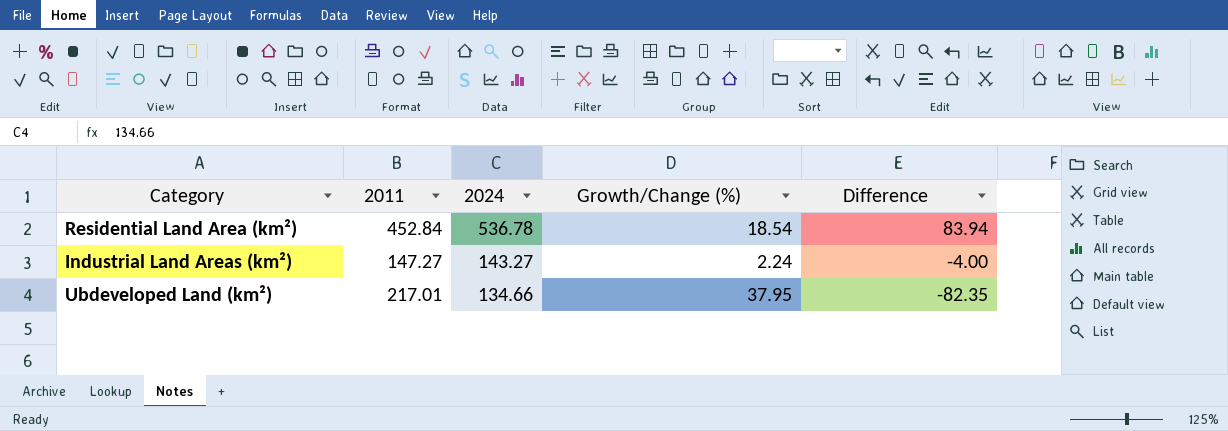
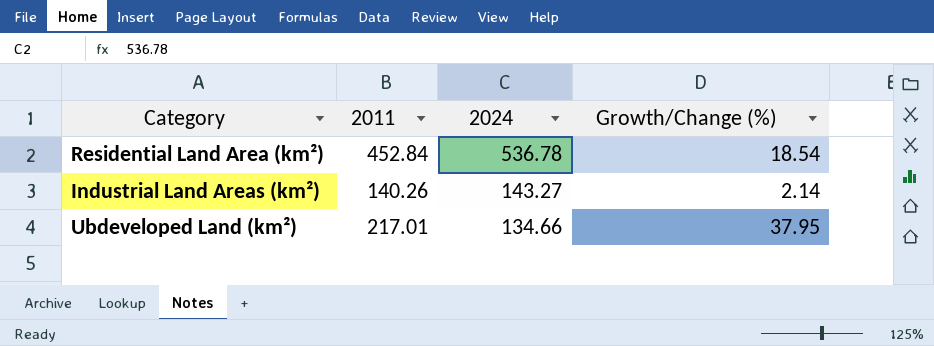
column Difference | formula: [2024] - [2011] -> none
Industrial Land Areas (km²) | 2011: 147.27 -> 140.26
Industrial Land Areas (km²) | Growth/Change (%): 2.24 -> 2.14

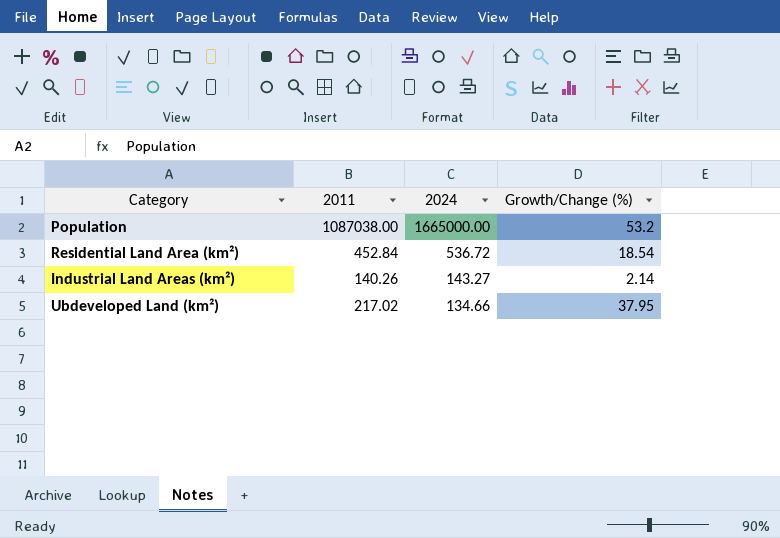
row Population: none -> 1087038.00 | 1665000.00 | 53.2
Residential Land Area (km²) | 2024: 536.78 -> 536.72
Ubdeveloped Land (km²) | 2011: 217.01 -> 217.02

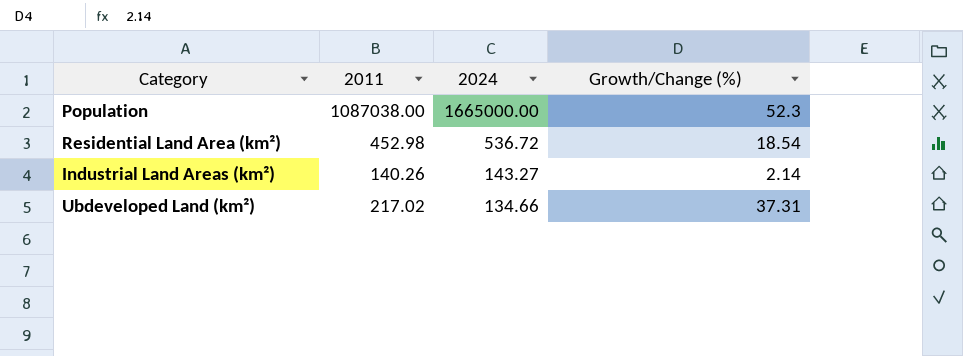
Population | Growth/Change (%): 53.2 -> 52.3
Residential Land Area (km²) | 2011: 452.84 -> 452.98
Ubdeveloped Land (km²) | Growth/Change (%): 37.95 -> 37.31

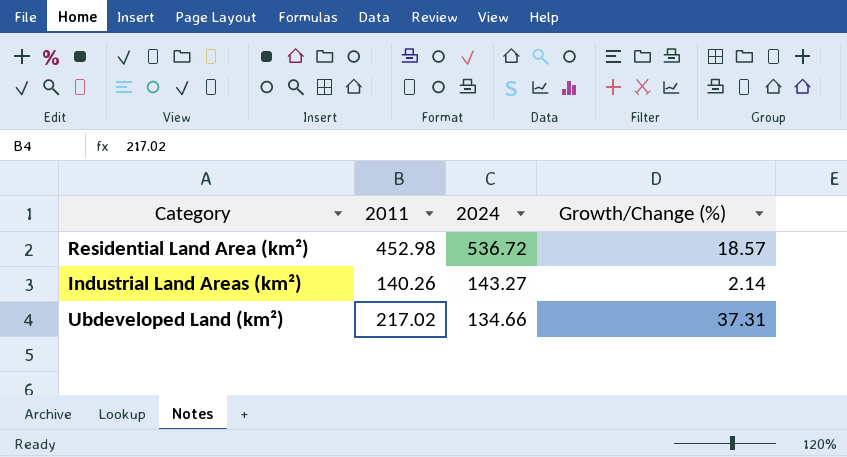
row Population: 1087038.00 | 1665000.00 | 52.3 -> none
Residential Land Area (km²) | Growth/Change (%): 18.54 -> 18.57

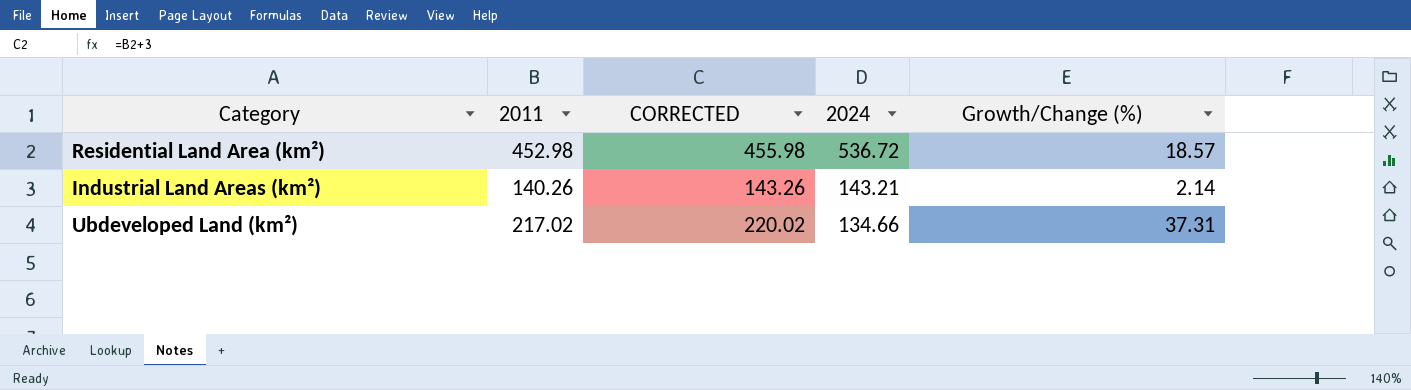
column CORRECTED | formula: none -> [2011] + 3
Industrial Land Areas (km²) | 2024: 143.27 -> 143.21

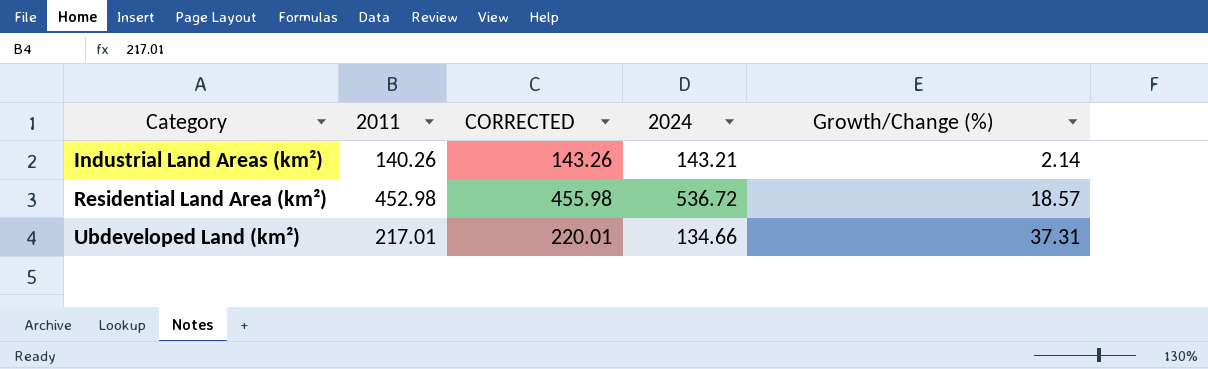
row order: 2024 descending -> Category ascending
Ubdeveloped Land (km²) | 2011: 217.02 -> 217.01
Ubdeveloped Land (km²) | CORRECTED: 220.02 -> 220.01

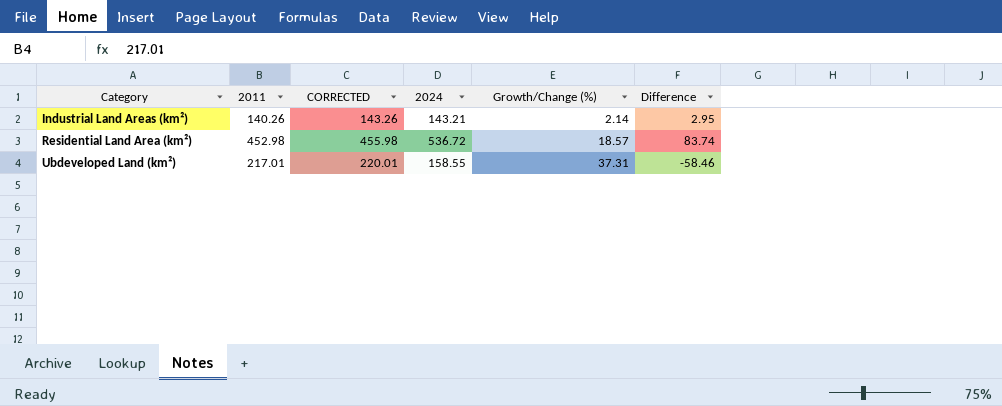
column Difference | formula: none -> [2024] - [2011]
Ubdeveloped Land (km²) | 2024: 134.66 -> 158.55

